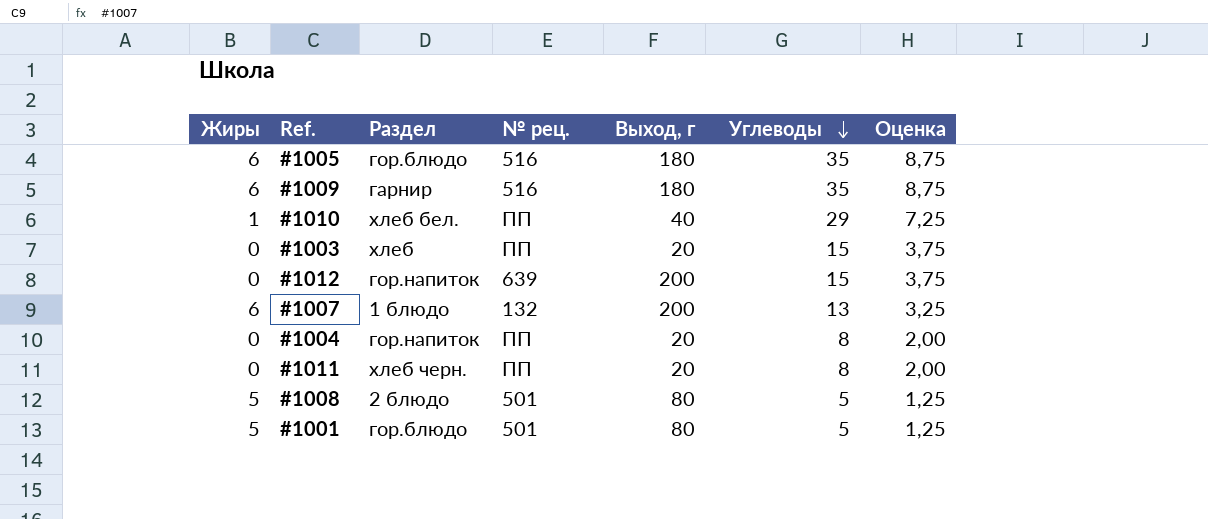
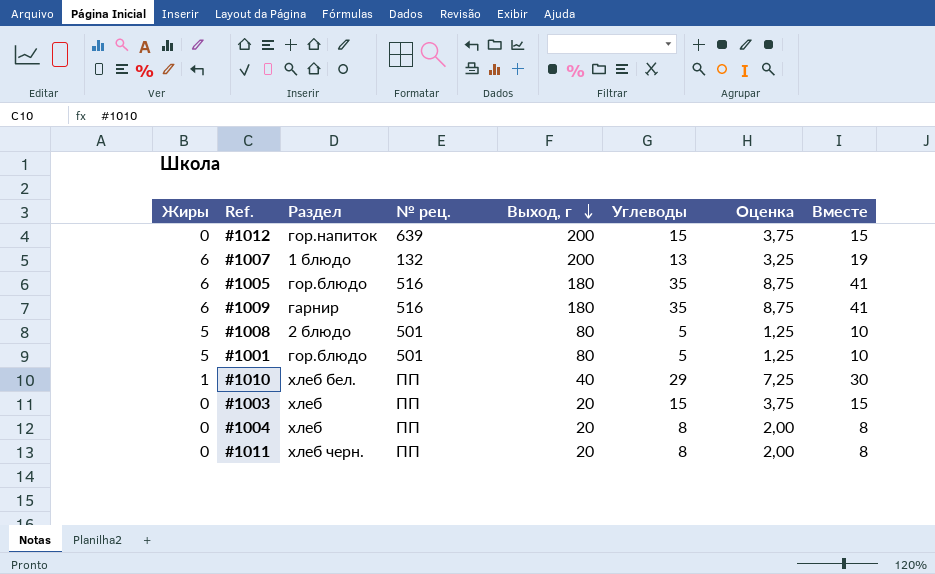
row order: Углеводы descending -> Выход, г descending
column Вместе | formula: none -> [Жиры] + [Углеводы]
#1004 | Раздел: гор.напиток -> хлеб

